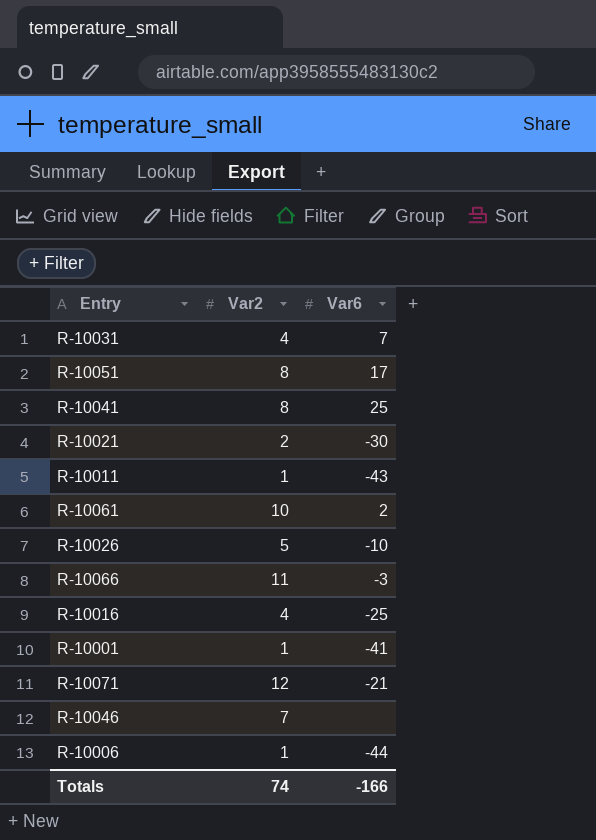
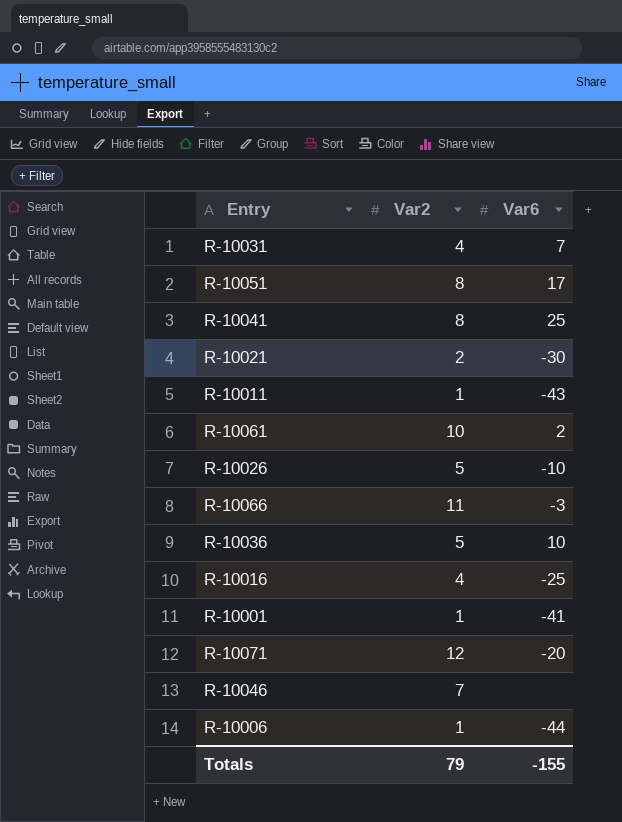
row R-10036: none -> 5 | 10
R-10071 | Var6: -21 -> -20
Totals | Var2: 74 -> 79
Totals | Var6: -166 -> -155

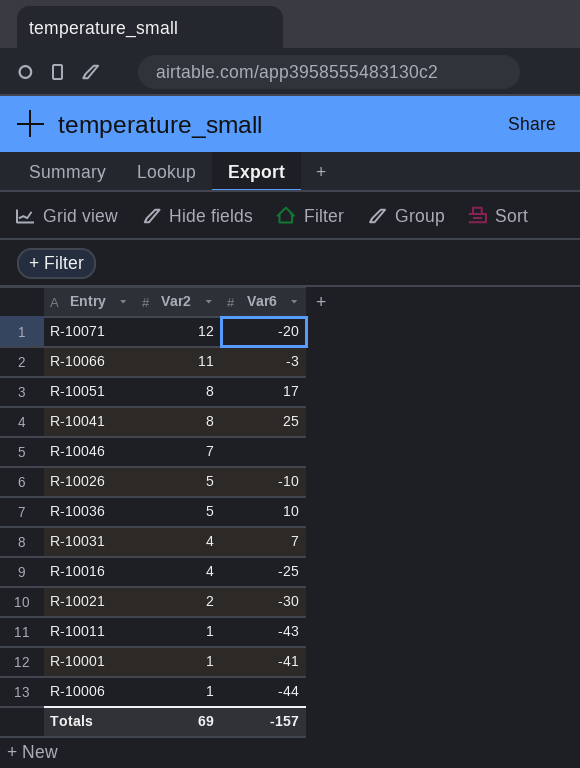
row order: none -> Var2 descending
row R-10061: 10 | 2 -> none
Totals | Var2: 79 -> 69
Totals | Var6: -155 -> -157

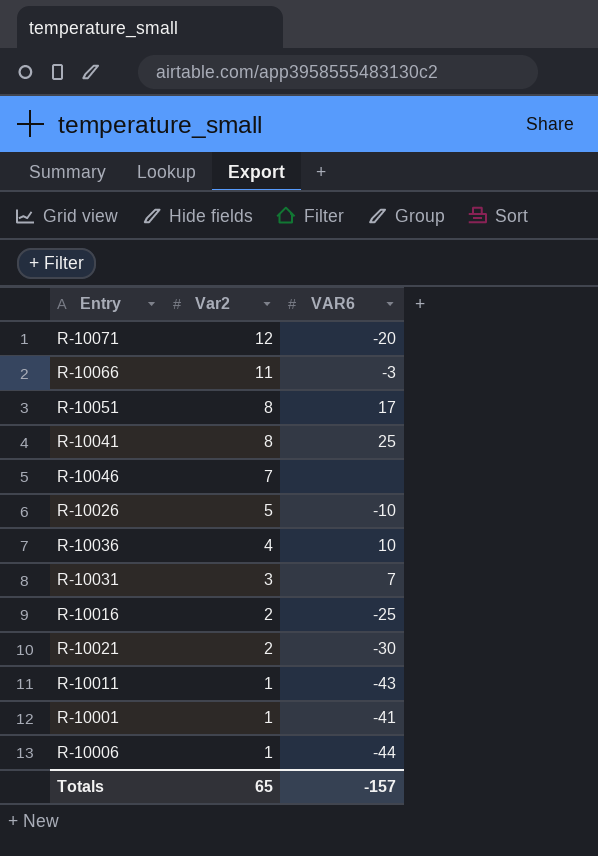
column name: Var6 -> VAR6
R-10036 | Var2: 5 -> 4
R-10031 | Var2: 4 -> 3
R-10016 | Var2: 4 -> 2
Totals | Var2: 69 -> 65

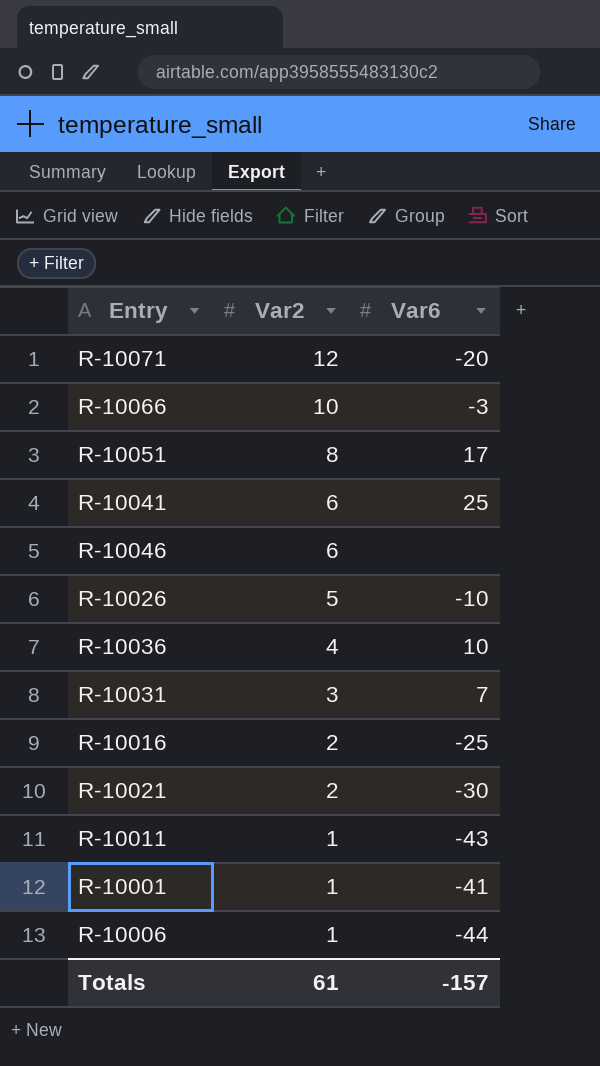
column name: VAR6 -> Var6
R-10066 | Var2: 11 -> 10
R-10041 | Var2: 8 -> 6
R-10046 | Var2: 7 -> 6
Totals | Var2: 65 -> 61

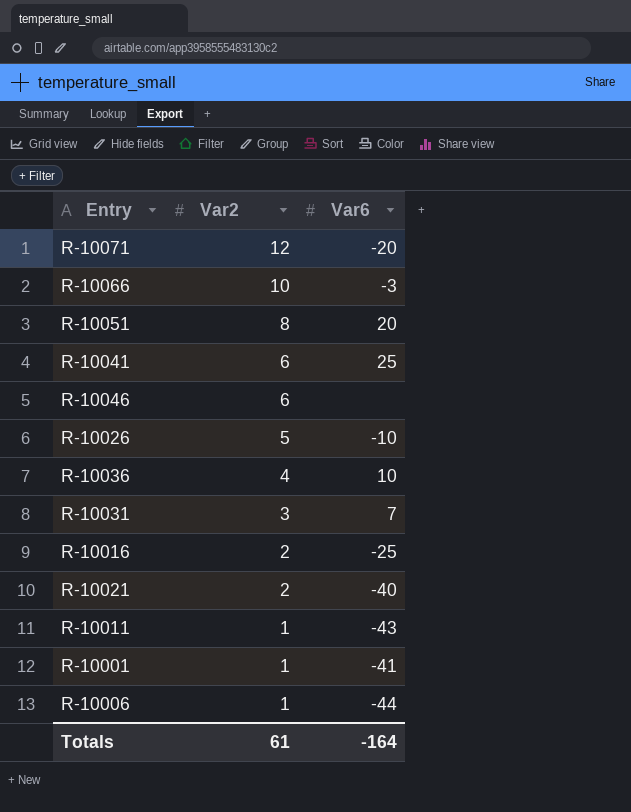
R-10051 | Var6: 17 -> 20
R-10021 | Var6: -30 -> -40
Totals | Var6: -157 -> -164

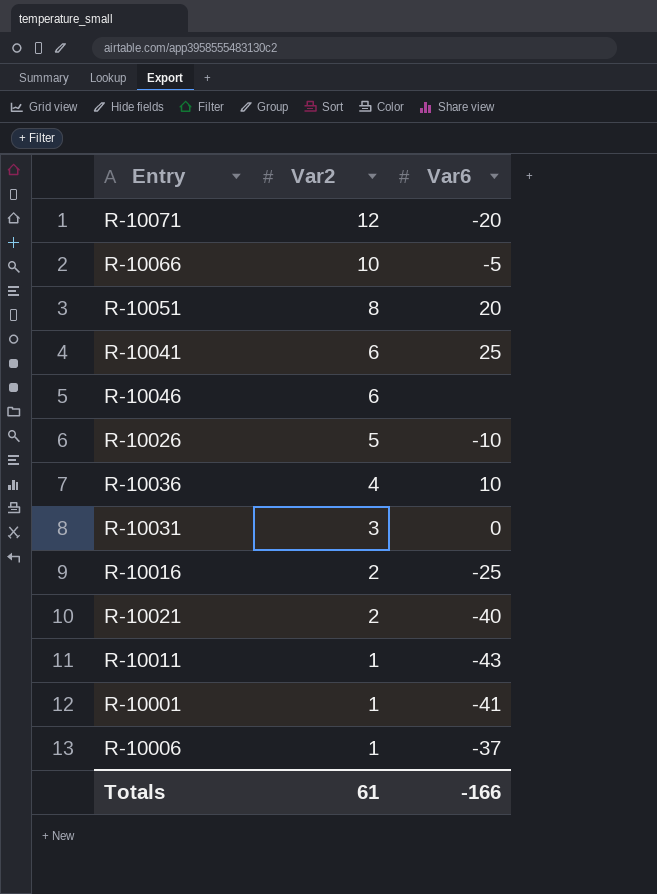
R-10066 | Var6: -3 -> -5
R-10031 | Var6: 7 -> 0
R-10006 | Var6: -44 -> -37
Totals | Var6: -164 -> -166

